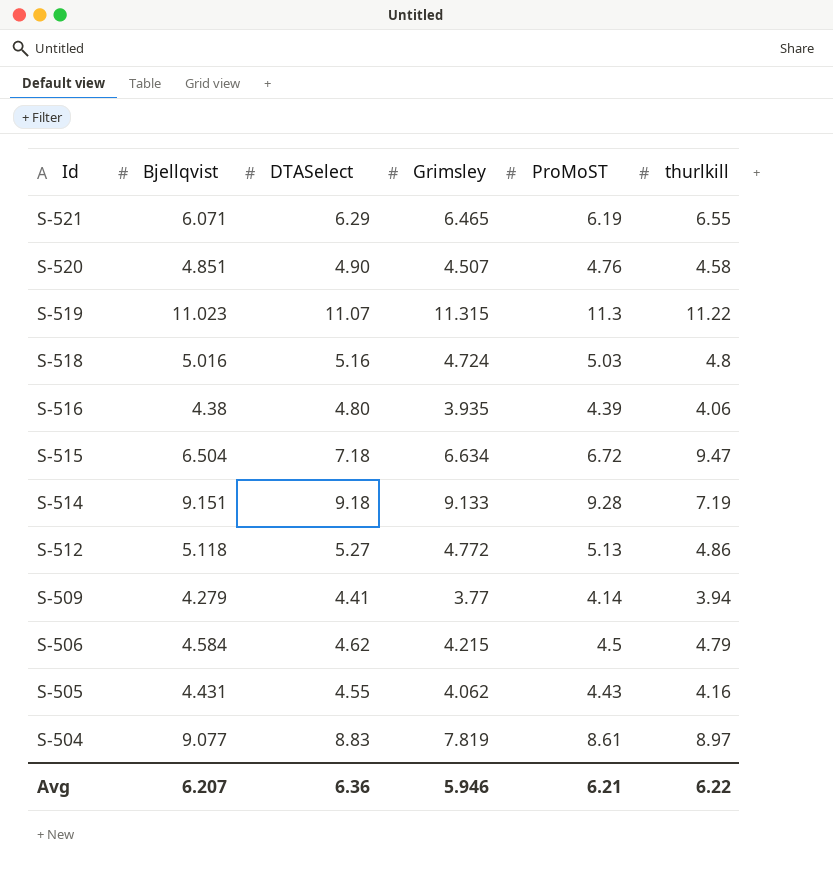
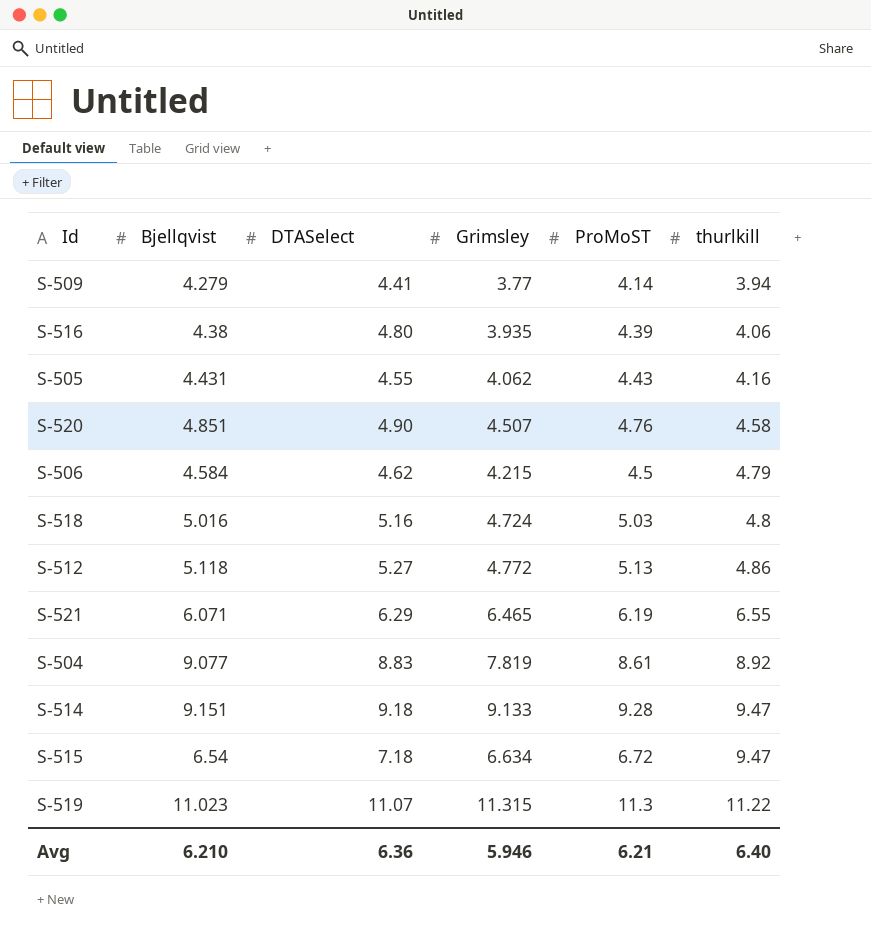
row order: Id descending -> thurlkill ascending
S-504 | thurlkill: 8.97 -> 8.92
S-514 | thurlkill: 7.19 -> 9.47
S-515 | Bjellqvist: 6.504 -> 6.54
Avg | Bjellqvist: 6.207 -> 6.210
Avg | thurlkill: 6.22 -> 6.40

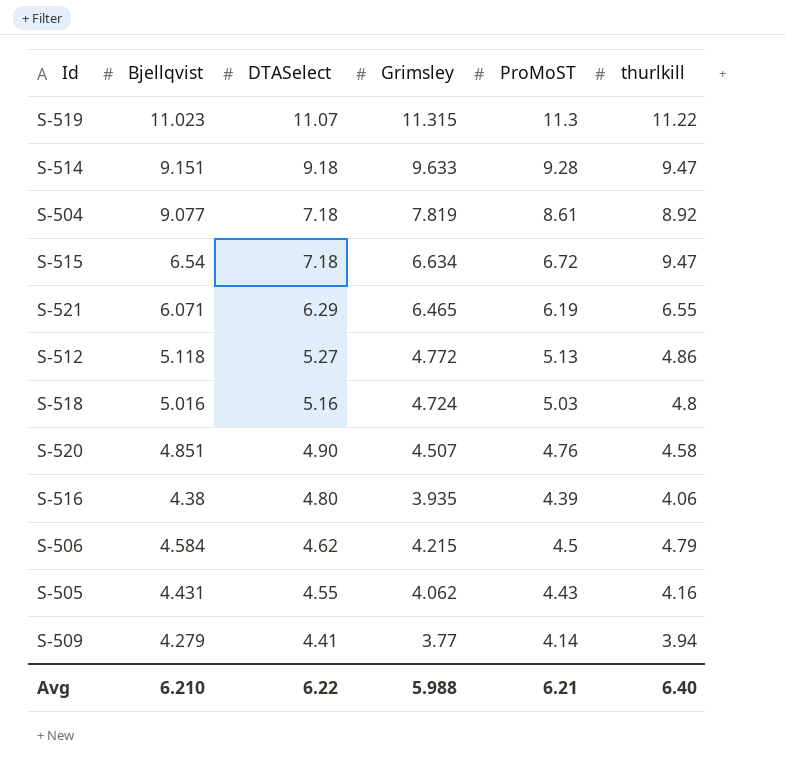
row order: thurlkill ascending -> DTASelect descending
S-514 | Grimsley: 9.133 -> 9.633
S-504 | DTASelect: 8.83 -> 7.18
Avg | DTASelect: 6.36 -> 6.22
Avg | Grimsley: 5.946 -> 5.988

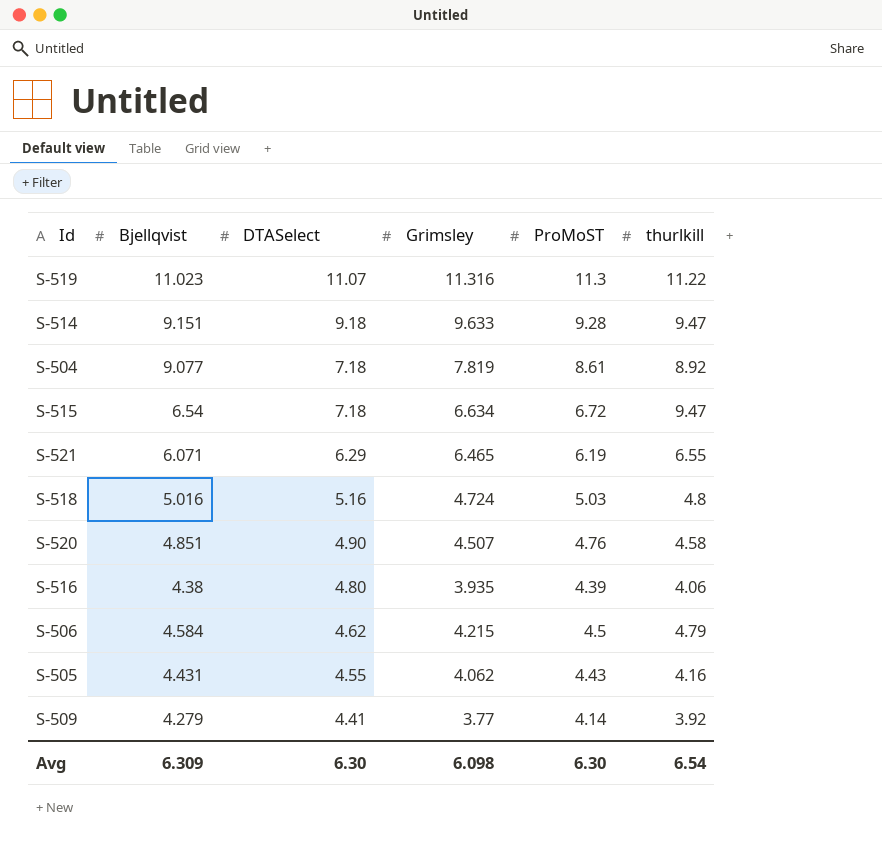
row S-512: 5.118 | 5.27 | 4.772 | 5.13 | 4.86 -> none
S-519 | Grimsley: 11.315 -> 11.316
S-509 | thurlkill: 3.94 -> 3.92
Avg | Bjellqvist: 6.210 -> 6.309
Avg | DTASelect: 6.22 -> 6.30
Avg | Grimsley: 5.988 -> 6.098
Avg | ProMoST: 6.21 -> 6.30
Avg | thurlkill: 6.40 -> 6.54

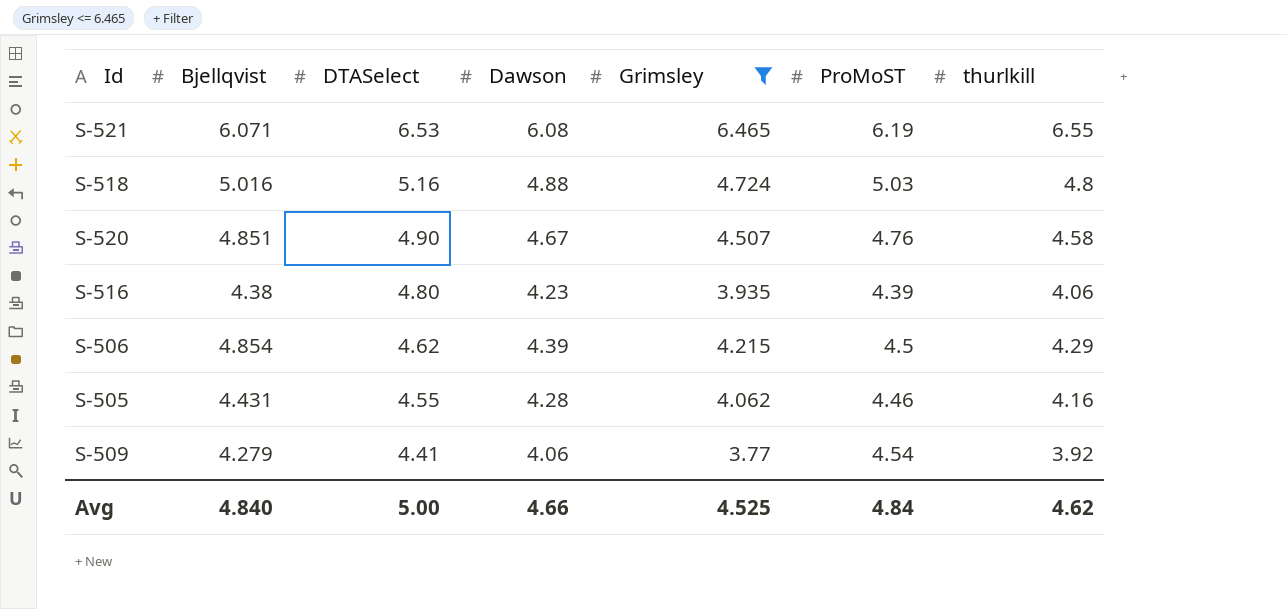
filter: none -> Grimsley <= 6.465
column Dawson | position: none -> 4
S-521 | DTASelect: 6.29 -> 6.53
S-506 | Bjellqvist: 4.584 -> 4.854
S-506 | thurlkill: 4.79 -> 4.29
S-505 | ProMoST: 4.43 -> 4.46
S-509 | ProMoST: 4.14 -> 4.54
Avg | Bjellqvist: 6.309 -> 4.840
Avg | DTASelect: 6.30 -> 5.00
Avg | Grimsley: 6.098 -> 4.525
Avg | ProMoST: 6.30 -> 4.84
Avg | thurlkill: 6.54 -> 4.62

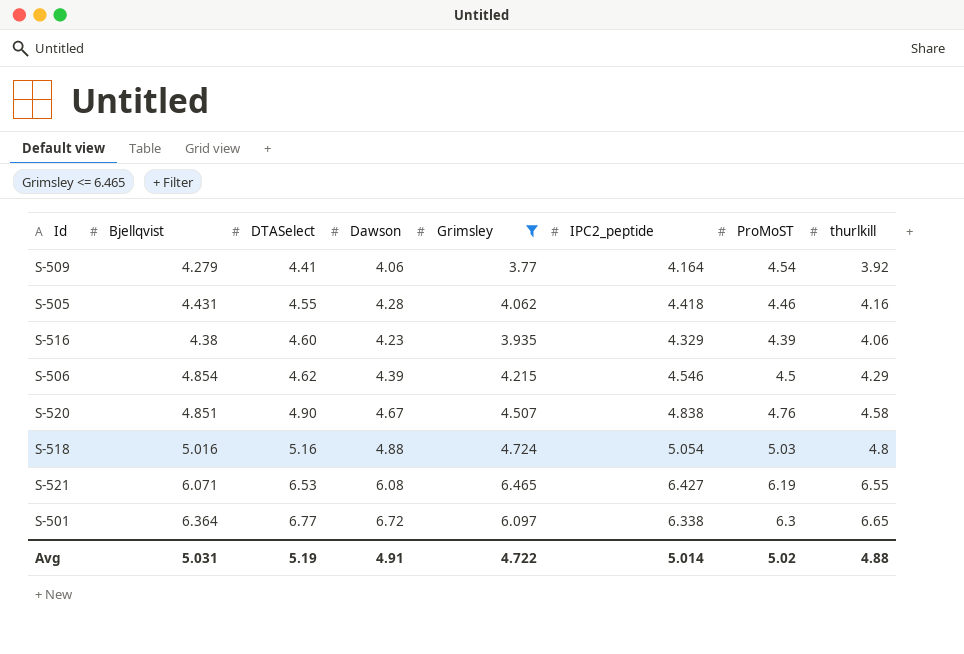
row order: DTASelect descending -> DTASelect ascending
column IPC2_peptide | position: none -> 6
S-516 | DTASelect: 4.80 -> 4.60
row S-501: none -> 6.364 | 6.77 | 6.72 | 6.097 | 6.338 | 6.3 | 6.65
Avg | Bjellqvist: 4.840 -> 5.031
Avg | DTASelect: 5.00 -> 5.19
Avg | Dawson: 4.66 -> 4.91
Avg | Grimsley: 4.525 -> 4.722
Avg | ProMoST: 4.84 -> 5.02
Avg | thurlkill: 4.62 -> 4.88

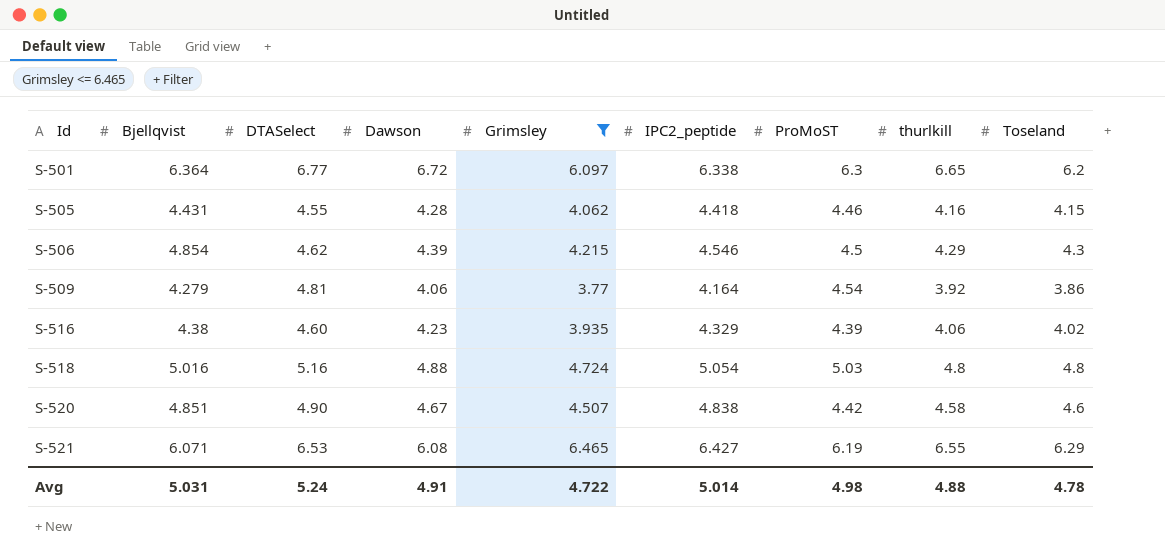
row order: DTASelect ascending -> Id ascending
column Toseland | position: none -> 9
S-509 | DTASelect: 4.41 -> 4.81
S-520 | ProMoST: 4.76 -> 4.42
Avg | DTASelect: 5.19 -> 5.24
Avg | ProMoST: 5.02 -> 4.98

